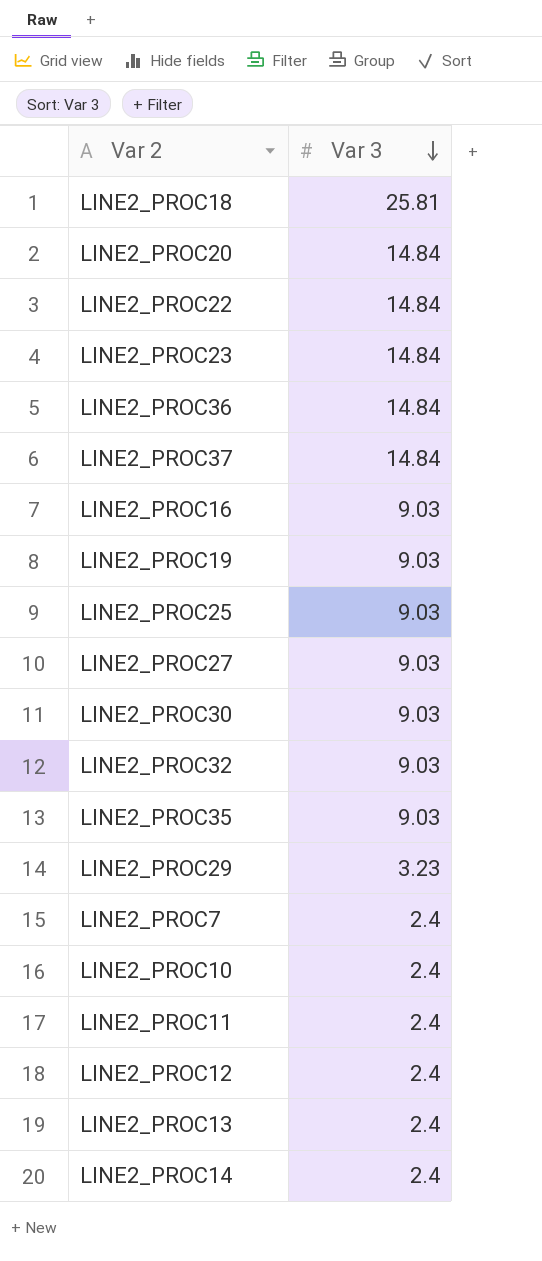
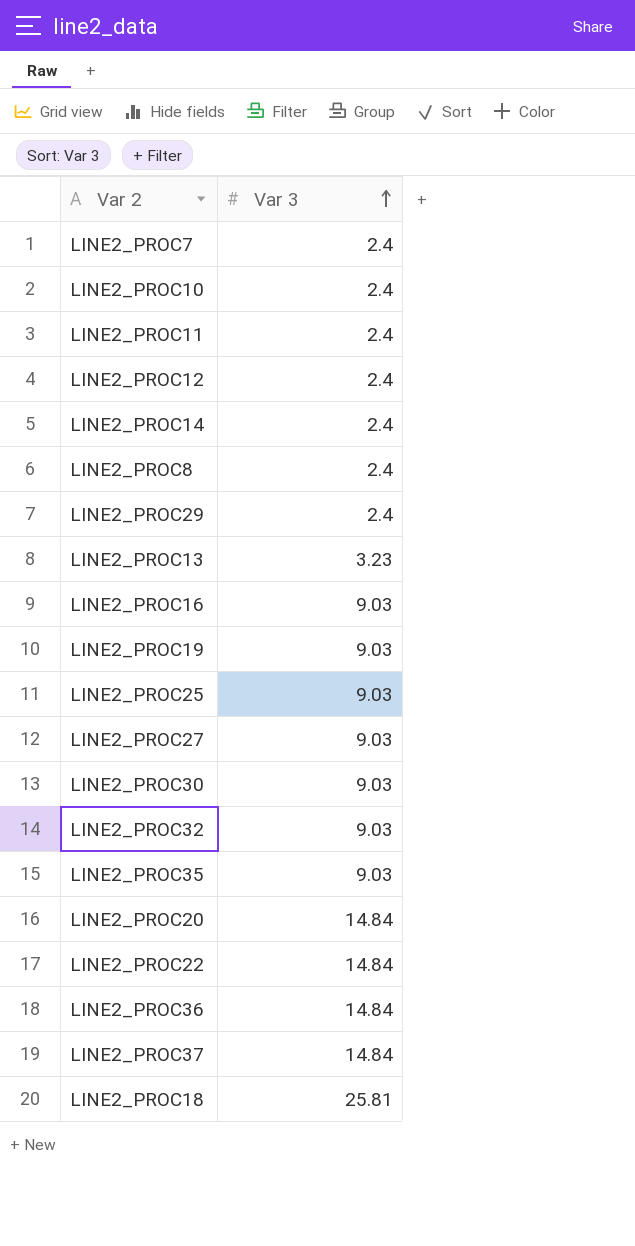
row order: Var 3 descending -> Var 3 ascending
row LINE2_PROC23: 14.84 -> none
row LINE2_PROC8: none -> 2.4
LINE2_PROC29 | Var 3: 3.23 -> 2.4
LINE2_PROC13 | Var 3: 2.4 -> 3.23

